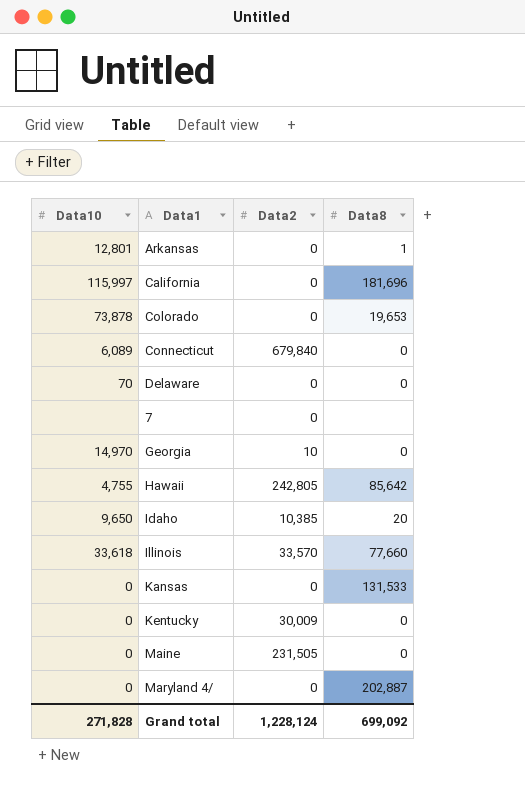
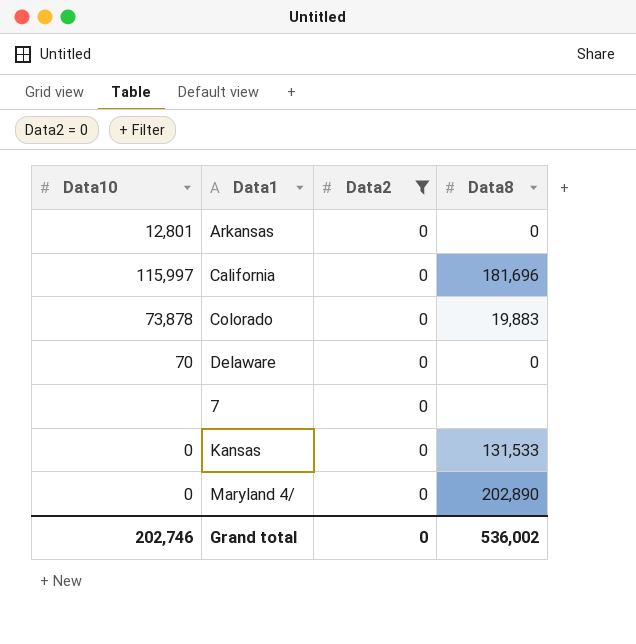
filter: none -> Data2 = 0
Arkansas | Data8: 1 -> 0
Colorado | Data8: 19,653 -> 19,883
Maryland 4/ | Data8: 202,887 -> 202,890
Grand total | Data10: 271,828 -> 202,746
Grand total | Data2: 1,228,124 -> 0
Grand total | Data8: 699,092 -> 536,002

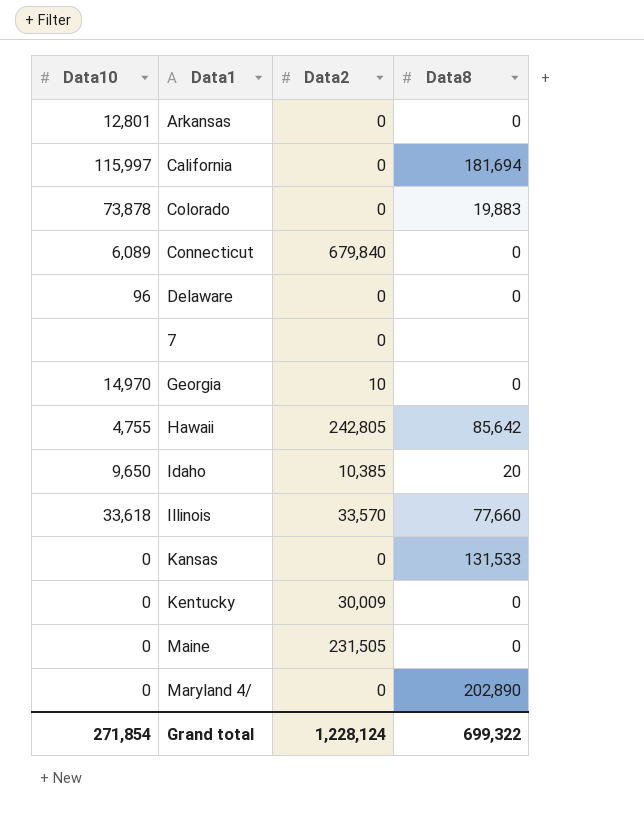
filter: Data2 = 0 -> none
California | Data8: 181,696 -> 181,694
Delaware | Data10: 70 -> 96
Grand total | Data10: 202,746 -> 271,854
Grand total | Data2: 0 -> 1,228,124
Grand total | Data8: 536,002 -> 699,322

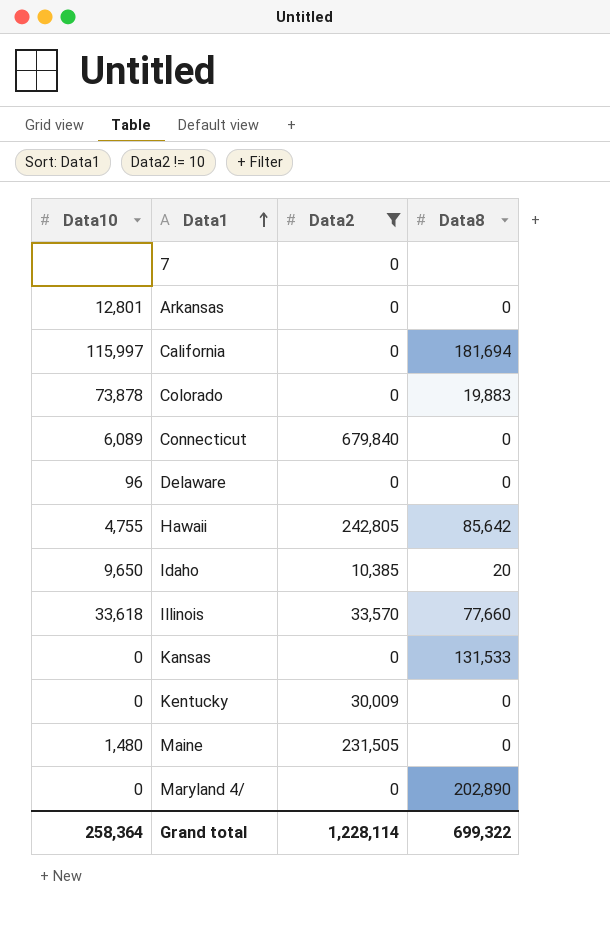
filter: none -> Data2 != 10
row order: none -> Data1 ascending
Maine | Data10: 0 -> 1,480
Grand total | Data10: 271,854 -> 258,364
Grand total | Data2: 1,228,124 -> 1,228,114

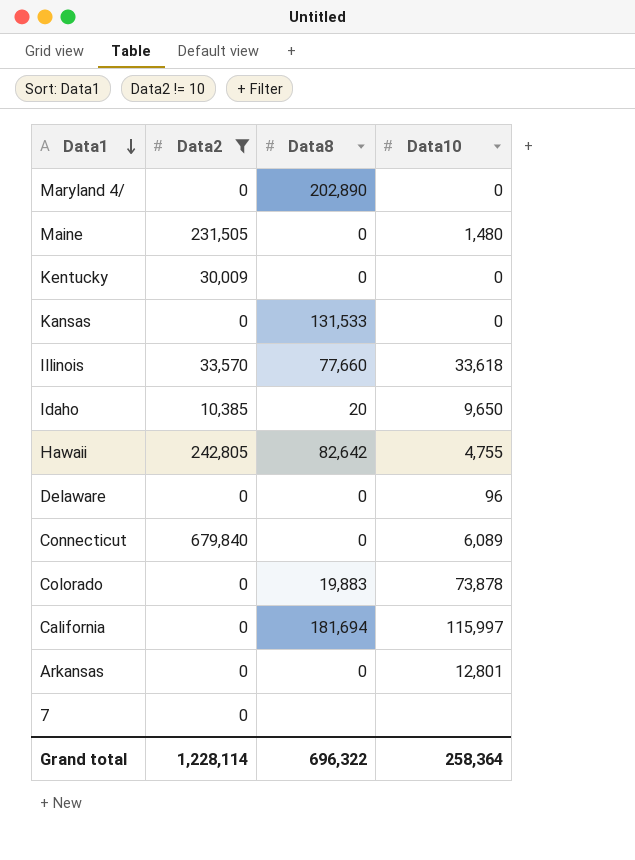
row order: Data1 ascending -> Data1 descending
column Data10 | position: 1 -> 4
Hawaii | Data8: 85,642 -> 82,642
Grand total | Data8: 699,322 -> 696,322

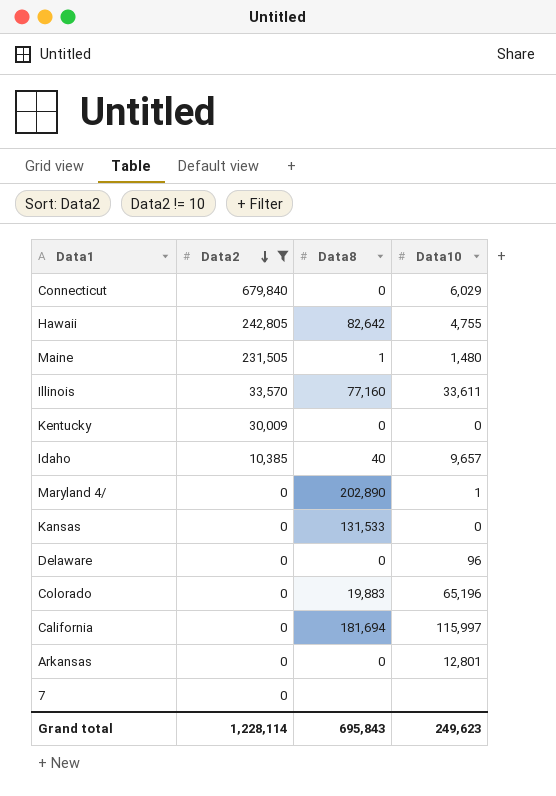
row order: Data1 descending -> Data2 descending
Connecticut | Data10: 6,089 -> 6,029
Maine | Data8: 0 -> 1
Illinois | Data8: 77,660 -> 77,160
Illinois | Data10: 33,618 -> 33,611
Idaho | Data8: 20 -> 40
Idaho | Data10: 9,650 -> 9,657
Maryland 4/ | Data10: 0 -> 1
Colorado | Data10: 73,878 -> 65,196
Grand total | Data8: 696,322 -> 695,843
Grand total | Data10: 258,364 -> 249,623

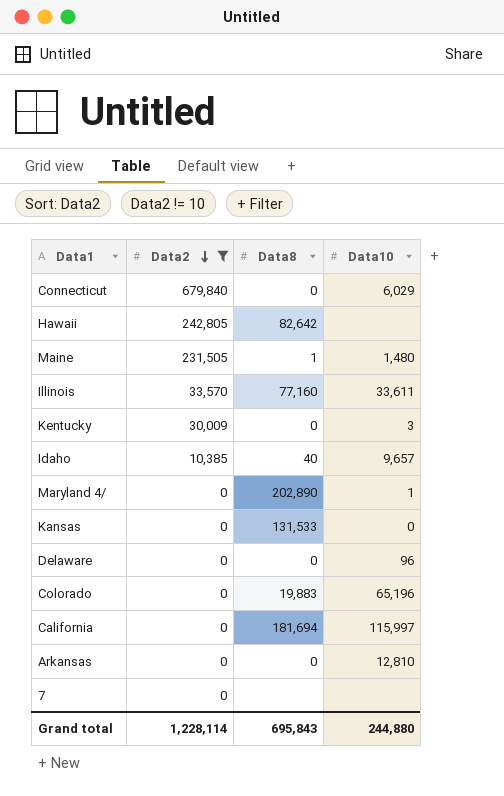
Hawaii | Data10: 4,755 -> none
Kentucky | Data10: 0 -> 3
Arkansas | Data10: 12,801 -> 12,810
Grand total | Data10: 249,623 -> 244,880

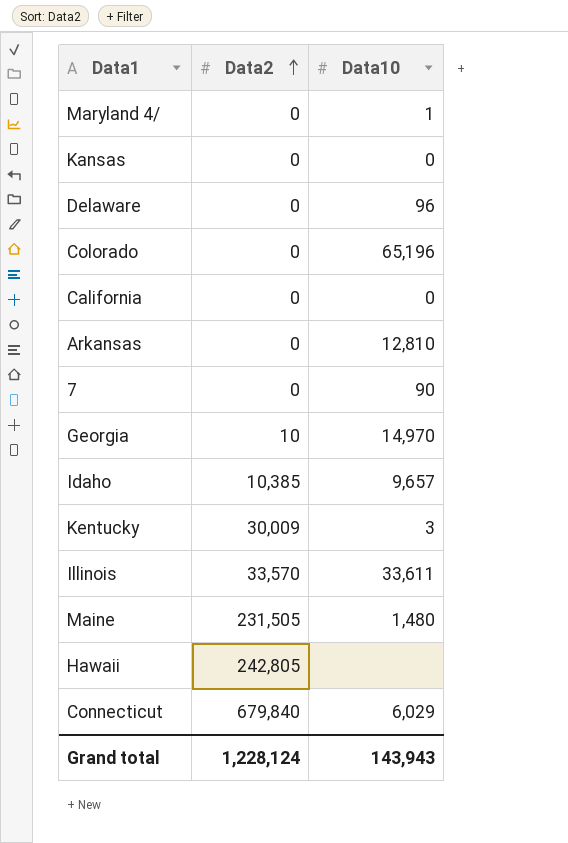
filter: Data2 != 10 -> none
row order: Data2 descending -> Data2 ascending
column Data8 | position: 3 -> none
California | Data10: 115,997 -> 0
7 | Data10: none -> 90
Grand total | Data2: 1,228,114 -> 1,228,124
Grand total | Data10: 244,880 -> 143,943

